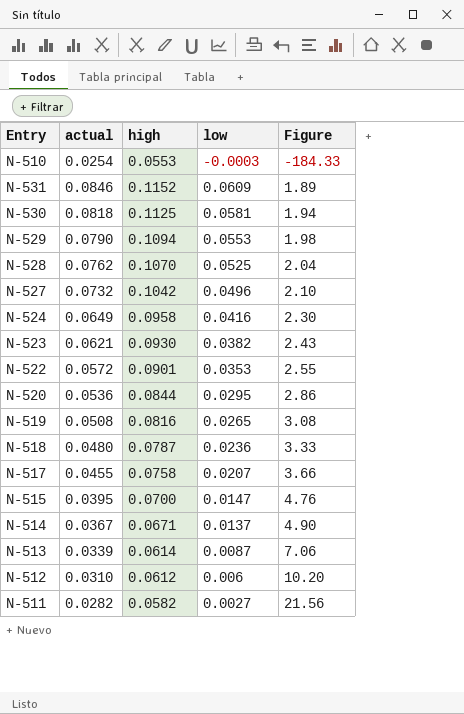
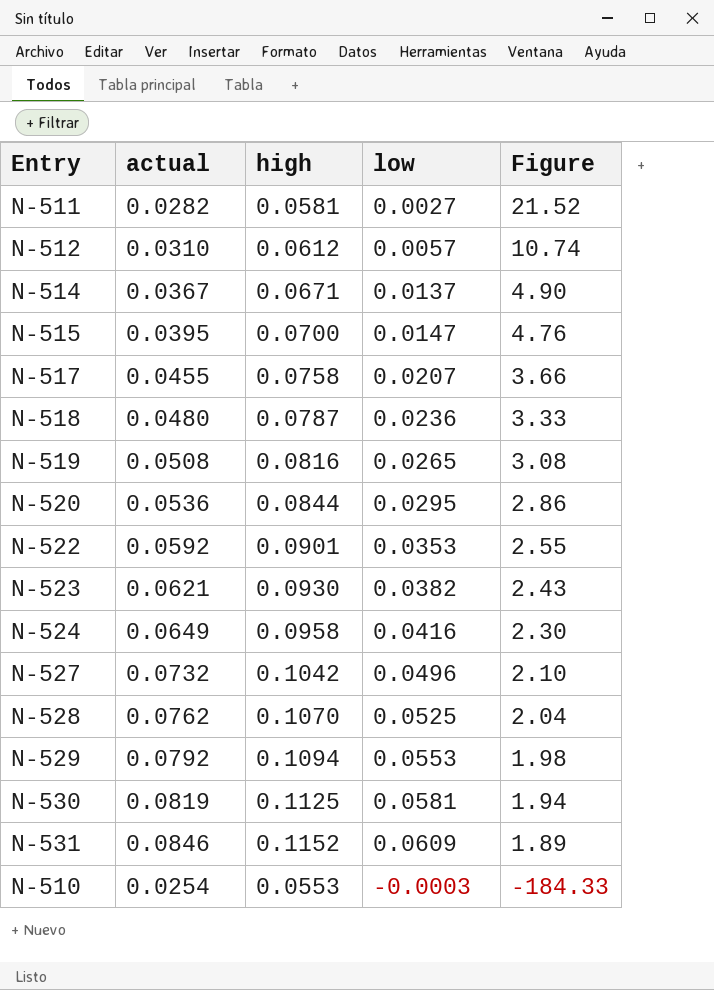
row order: Figure ascending -> Figure descending
row N-513: 0.0339 | 0.0614 | 0.0087 | 7.06 -> none
N-511 | high: 0.0582 -> 0.0581
N-511 | Figure: 21.56 -> 21.52
N-512 | low: 0.006 -> 0.0057
N-512 | Figure: 10.20 -> 10.74
N-522 | actual: 0.0572 -> 0.0592
N-529 | actual: 0.0790 -> 0.0792
N-530 | actual: 0.0818 -> 0.0819

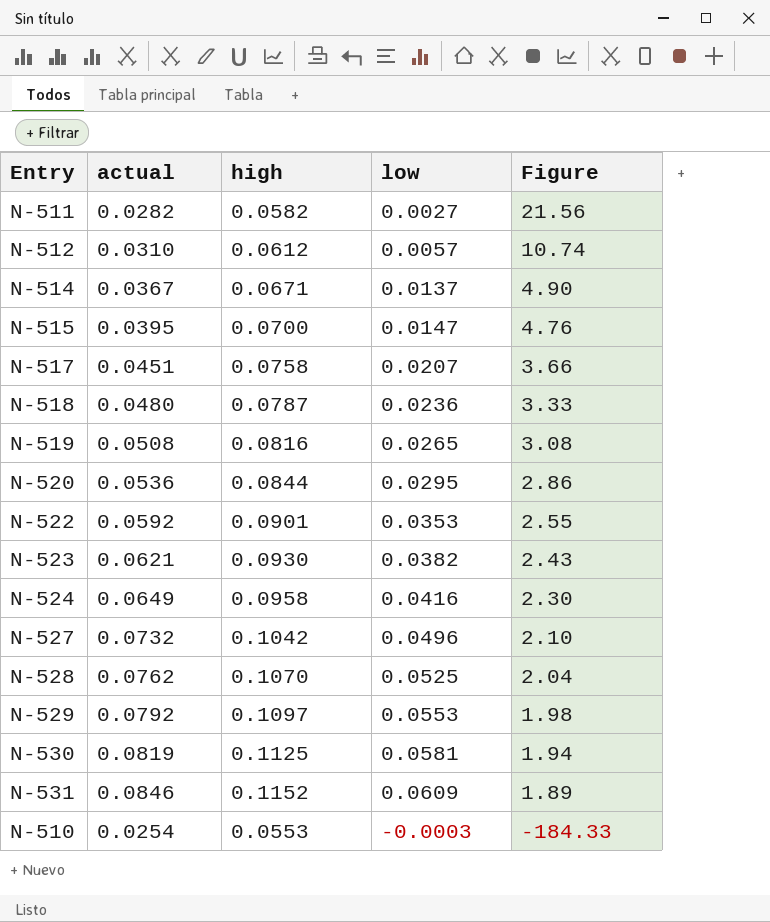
N-511 | high: 0.0581 -> 0.0582
N-511 | Figure: 21.52 -> 21.56
N-517 | actual: 0.0455 -> 0.0451
N-529 | high: 0.1094 -> 0.1097

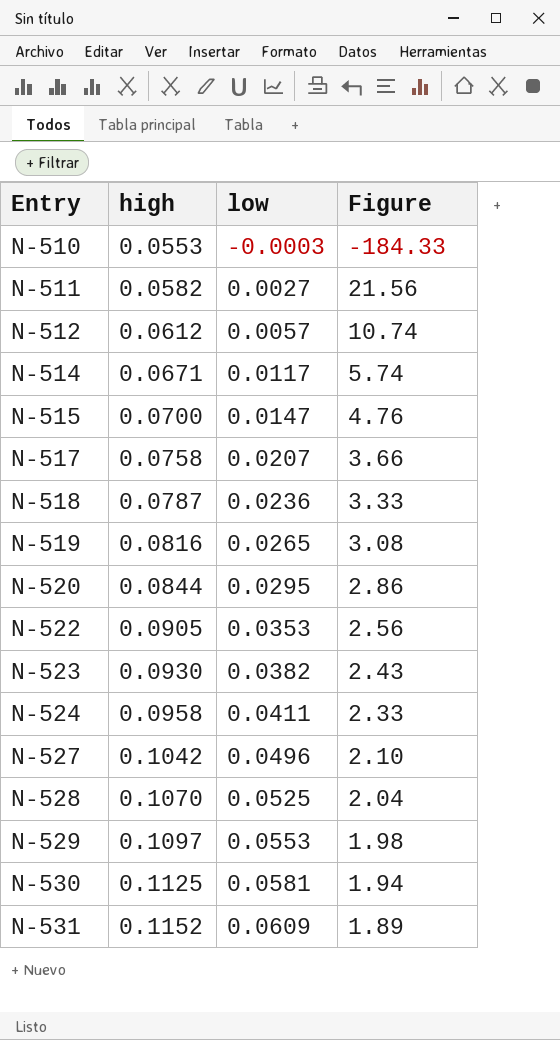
row order: Figure descending -> Entry ascending
column actual | position: 2 -> none
N-514 | low: 0.0137 -> 0.0117
N-514 | Figure: 4.90 -> 5.74
N-522 | high: 0.0901 -> 0.0905
N-522 | Figure: 2.55 -> 2.56
N-524 | low: 0.0416 -> 0.0411
N-524 | Figure: 2.30 -> 2.33

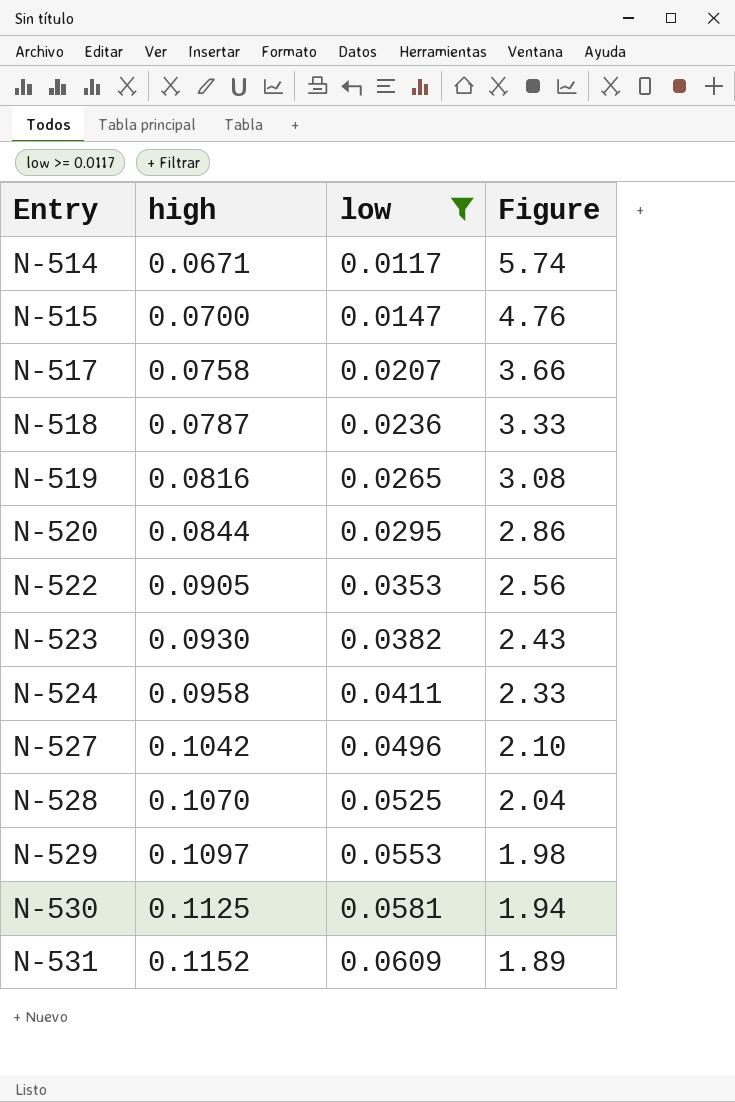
filter: none -> low >= 0.0117

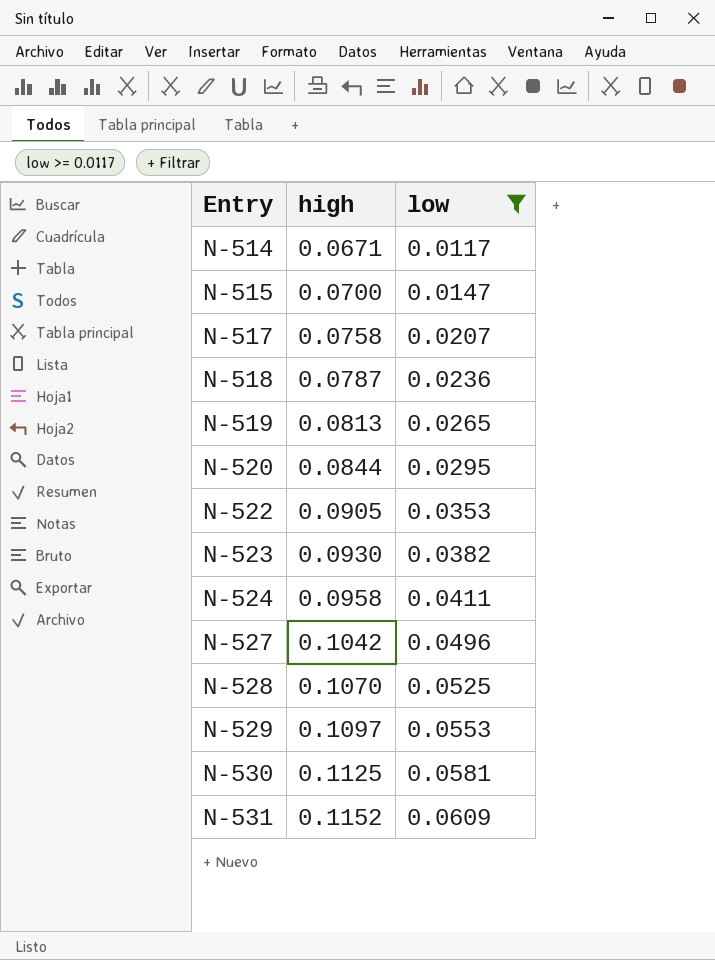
column Figure | formula: [high] / [low] -> none
N-519 | high: 0.0816 -> 0.0813

